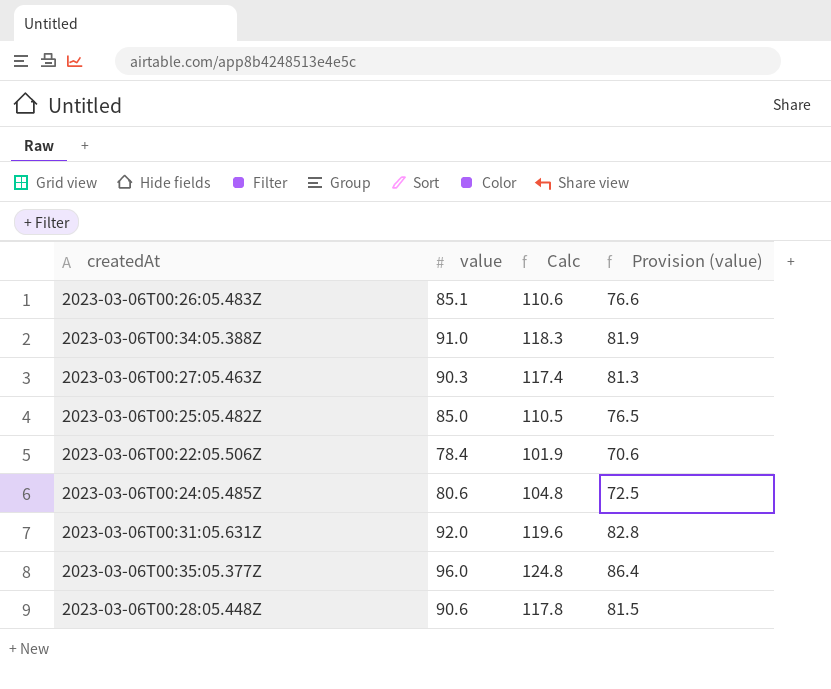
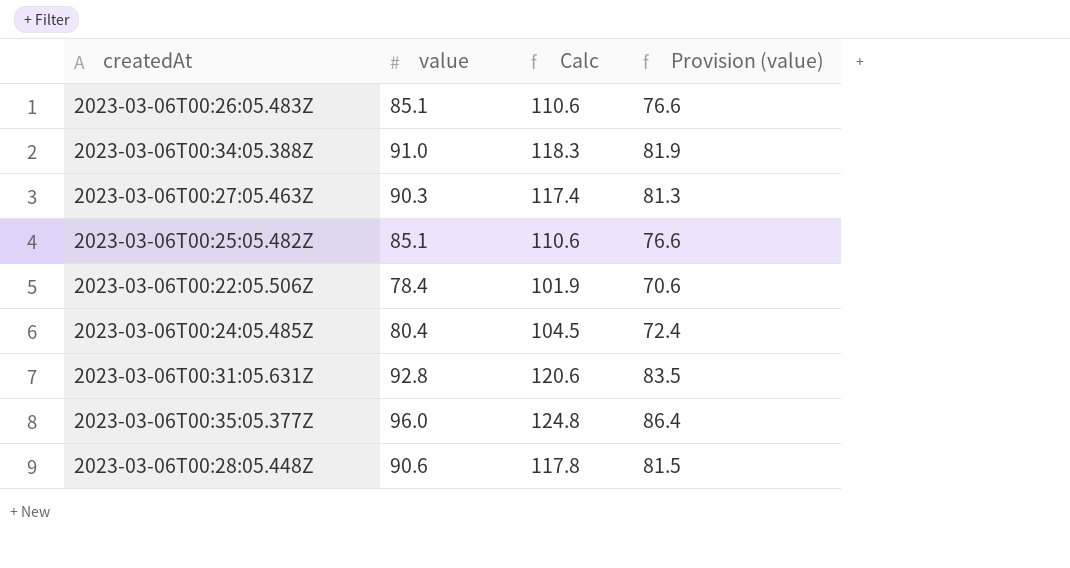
2023-03-06T00:25:05.482Z | value: 85.0 -> 85.1
2023-03-06T00:25:05.482Z | Calc: 110.5 -> 110.6
2023-03-06T00:25:05.482Z | Provision (value): 76.5 -> 76.6
2023-03-06T00:24:05.485Z | value: 80.6 -> 80.4
2023-03-06T00:24:05.485Z | Calc: 104.8 -> 104.5
2023-03-06T00:24:05.485Z | Provision (value): 72.5 -> 72.4
2023-03-06T00:31:05.631Z | value: 92.0 -> 92.8
2023-03-06T00:31:05.631Z | Calc: 119.6 -> 120.6
2023-03-06T00:31:05.631Z | Provision (value): 82.8 -> 83.5

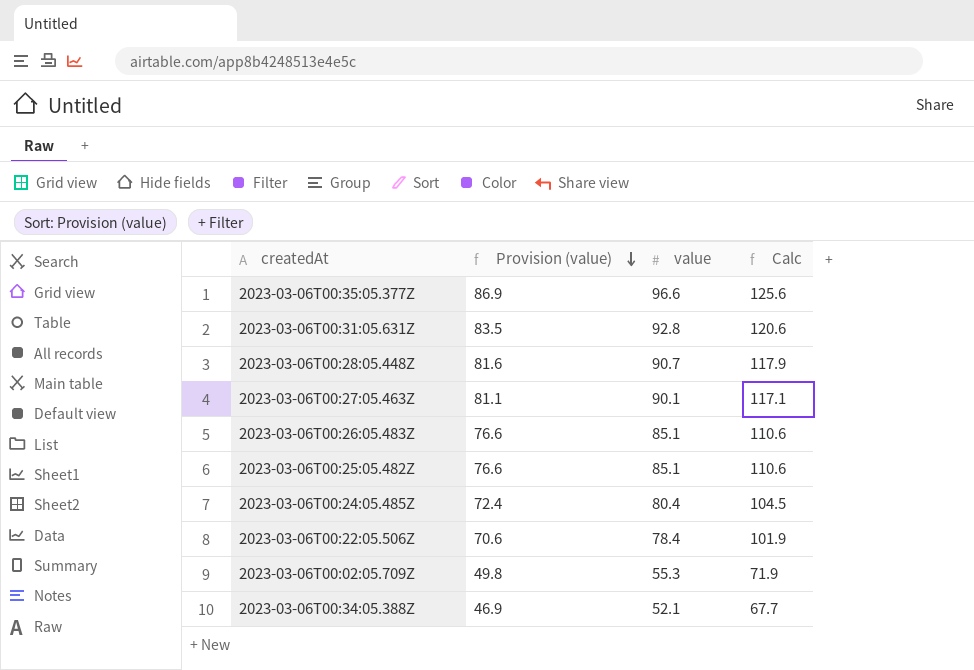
row order: none -> Provision (value) descending
column Provision (value) | position: 4 -> 2
2023-03-06T00:35:05.377Z | Provision (value): 86.4 -> 86.9
2023-03-06T00:35:05.377Z | value: 96.0 -> 96.6
2023-03-06T00:35:05.377Z | Calc: 124.8 -> 125.6
2023-03-06T00:28:05.448Z | Provision (value): 81.5 -> 81.6
2023-03-06T00:28:05.448Z | value: 90.6 -> 90.7
2023-03-06T00:28:05.448Z | Calc: 117.8 -> 117.9
2023-03-06T00:27:05.463Z | Provision (value): 81.3 -> 81.1
2023-03-06T00:27:05.463Z | value: 90.3 -> 90.1
2023-03-06T00:27:05.463Z | Calc: 117.4 -> 117.1
row 2023-03-06T00:02:05.709Z: none -> 49.8 | 55.3 | 71.9
2023-03-06T00:34:05.388Z | Provision (value): 81.9 -> 46.9
2023-03-06T00:34:05.388Z | value: 91.0 -> 52.1
2023-03-06T00:34:05.388Z | Calc: 118.3 -> 67.7

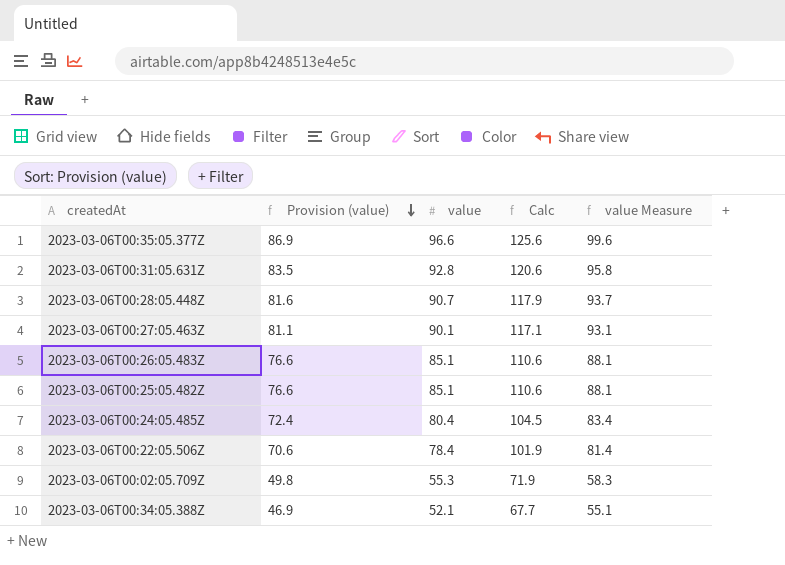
column value Measure | formula: none -> [value] + 3

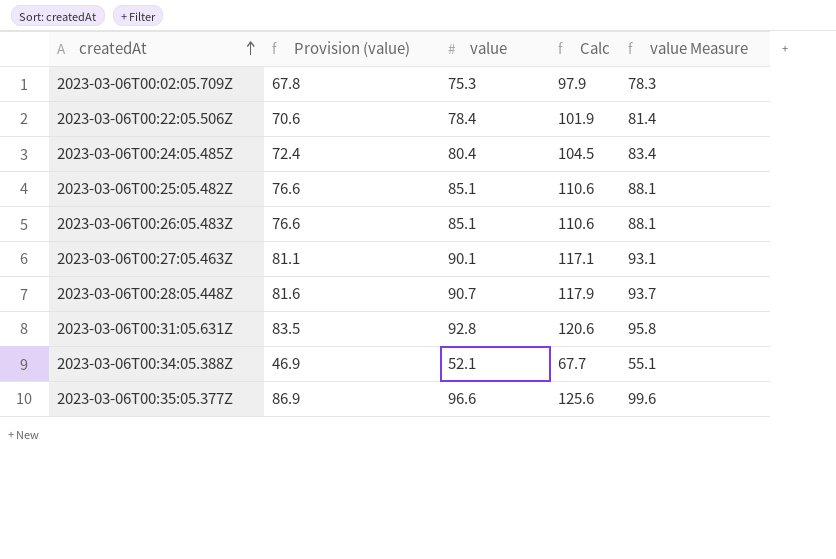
row order: Provision (value) descending -> createdAt ascending
2023-03-06T00:02:05.709Z | Provision (value): 49.8 -> 67.8
2023-03-06T00:02:05.709Z | value: 55.3 -> 75.3
2023-03-06T00:02:05.709Z | Calc: 71.9 -> 97.9
2023-03-06T00:02:05.709Z | value Measure: 58.3 -> 78.3

